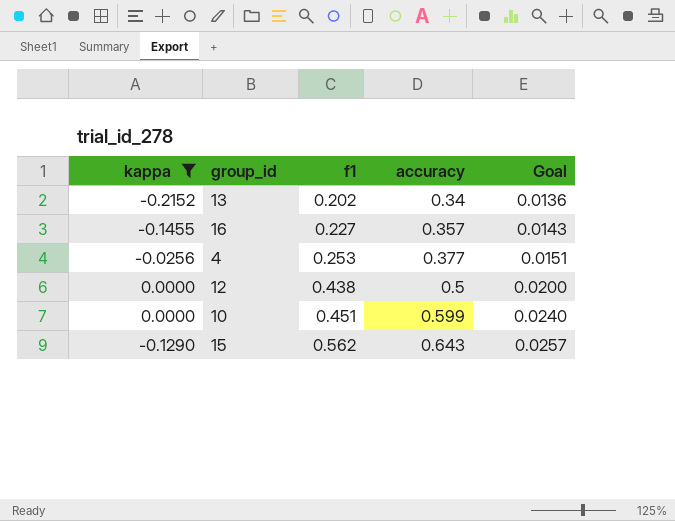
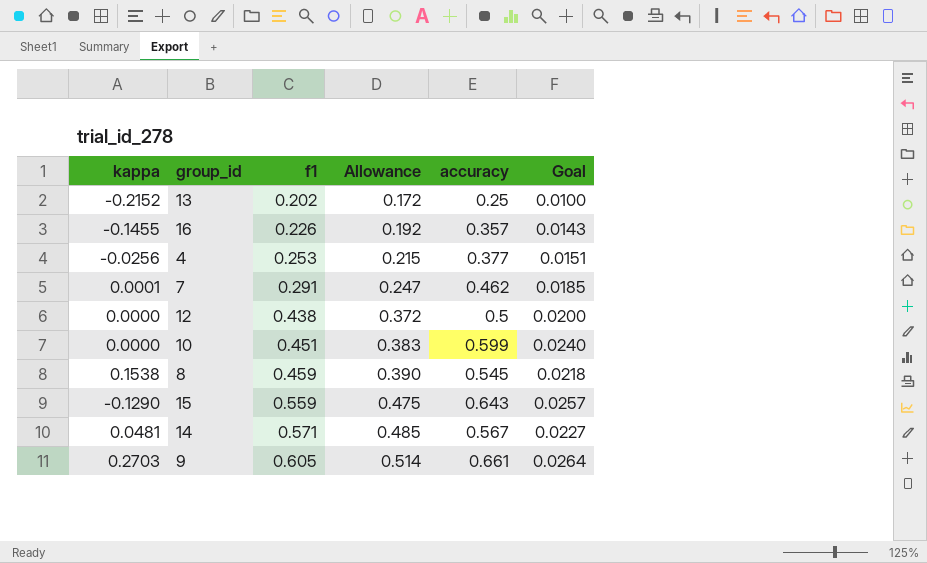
filter: kappa <= 0.0000 -> none
column Allowance | formula: none -> [f1] * 0.85
13 | accuracy: 0.34 -> 0.25
13 | Goal: 0.0136 -> 0.0100
16 | f1: 0.227 -> 0.226
15 | f1: 0.562 -> 0.559

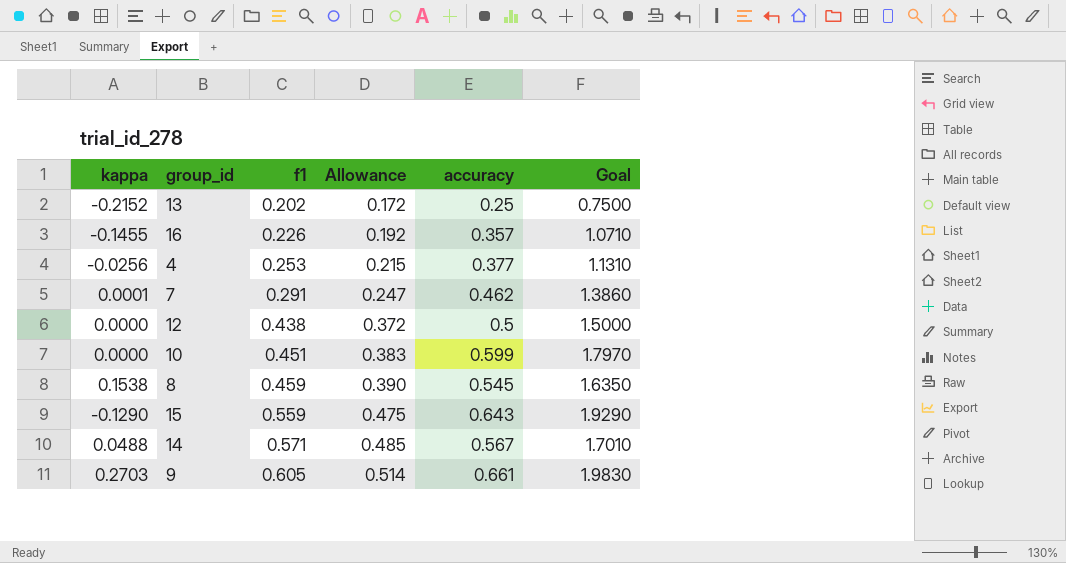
column Goal | formula: [accuracy] * 0.04 -> [accuracy] * 3
14 | kappa: 0.0481 -> 0.0488

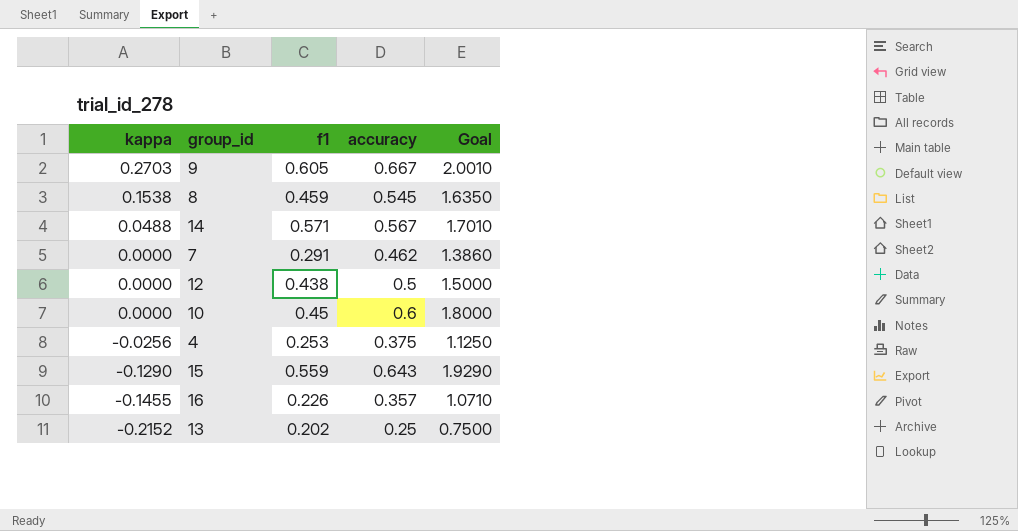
row order: f1 ascending -> kappa descending
column Allowance | formula: [f1] * 0.85 -> none
9 | accuracy: 0.661 -> 0.667
9 | Goal: 1.9830 -> 2.0010
7 | kappa: 0.0001 -> 0.0000
10 | f1: 0.451 -> 0.45
10 | accuracy: 0.599 -> 0.6
10 | Goal: 1.7970 -> 1.8000
4 | accuracy: 0.377 -> 0.375
4 | Goal: 1.1310 -> 1.1250

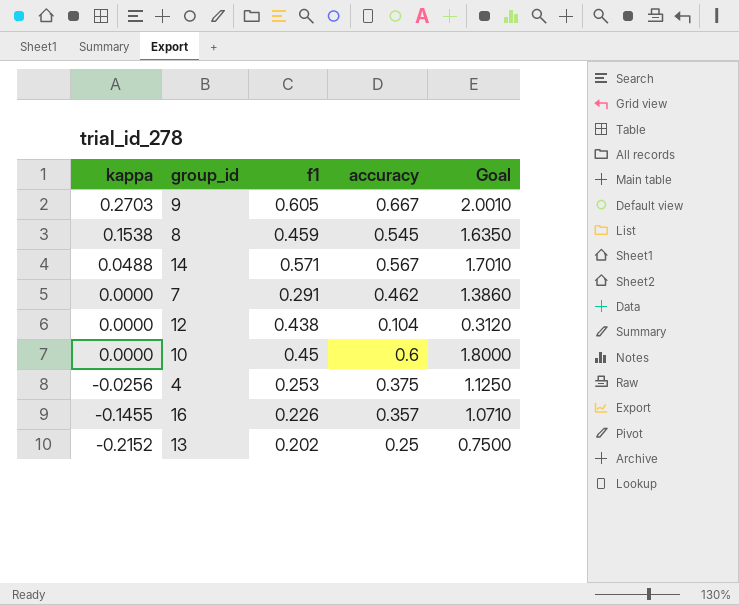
row 15: -0.1290 | 0.559 | 0.643 | 1.9290 -> none
12 | accuracy: 0.5 -> 0.104
12 | Goal: 1.5000 -> 0.3120

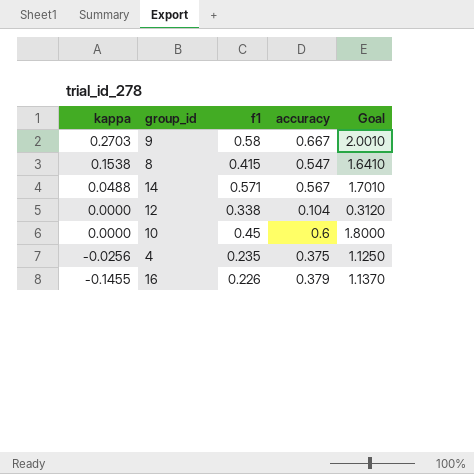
row 7: 0.0000 | 0.291 | 0.462 | 1.3860 -> none
row 13: -0.2152 | 0.202 | 0.25 | 0.7500 -> none
9 | f1: 0.605 -> 0.58
8 | f1: 0.459 -> 0.415
8 | accuracy: 0.545 -> 0.547
8 | Goal: 1.6350 -> 1.6410
12 | f1: 0.438 -> 0.338
4 | f1: 0.253 -> 0.235
16 | accuracy: 0.357 -> 0.379
16 | Goal: 1.0710 -> 1.1370

